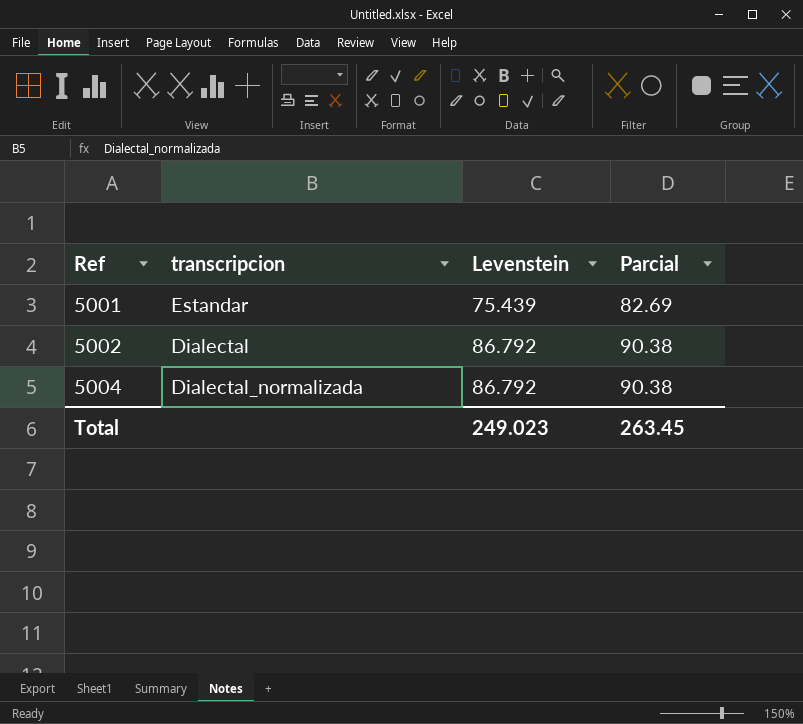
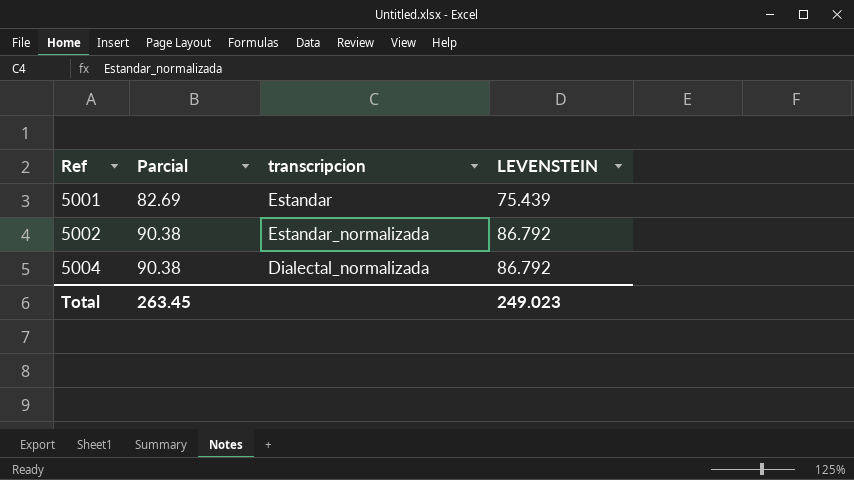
column Parcial | position: 4 -> 2
column name: Levenstein -> LEVENSTEIN
5002 | transcripcion: Dialectal -> Estandar_normalizada

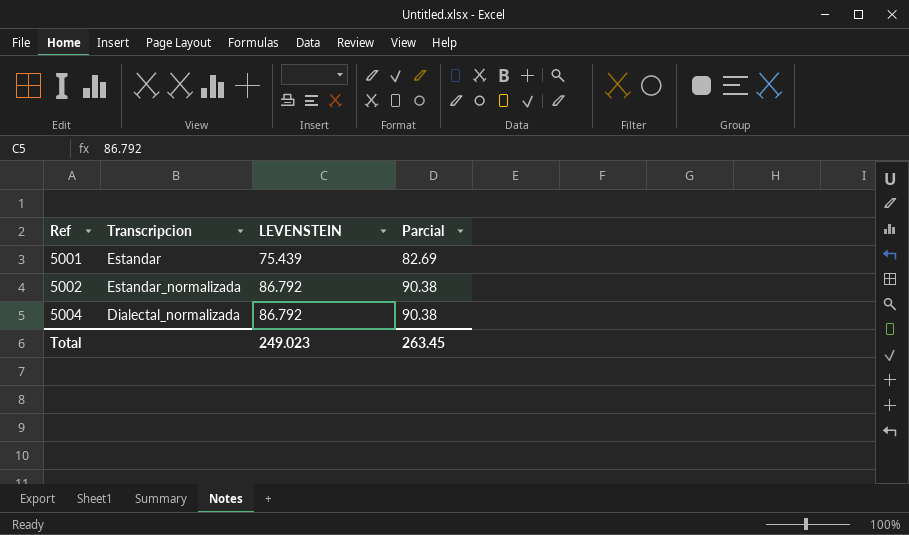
column name: transcripcion -> Transcripcion
column Parcial | position: 2 -> 4

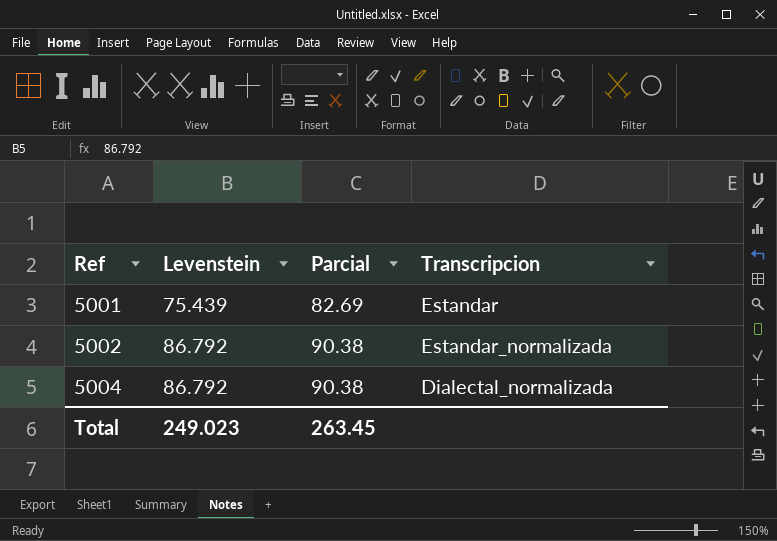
column name: LEVENSTEIN -> Levenstein
column Transcripcion | position: 2 -> 4

